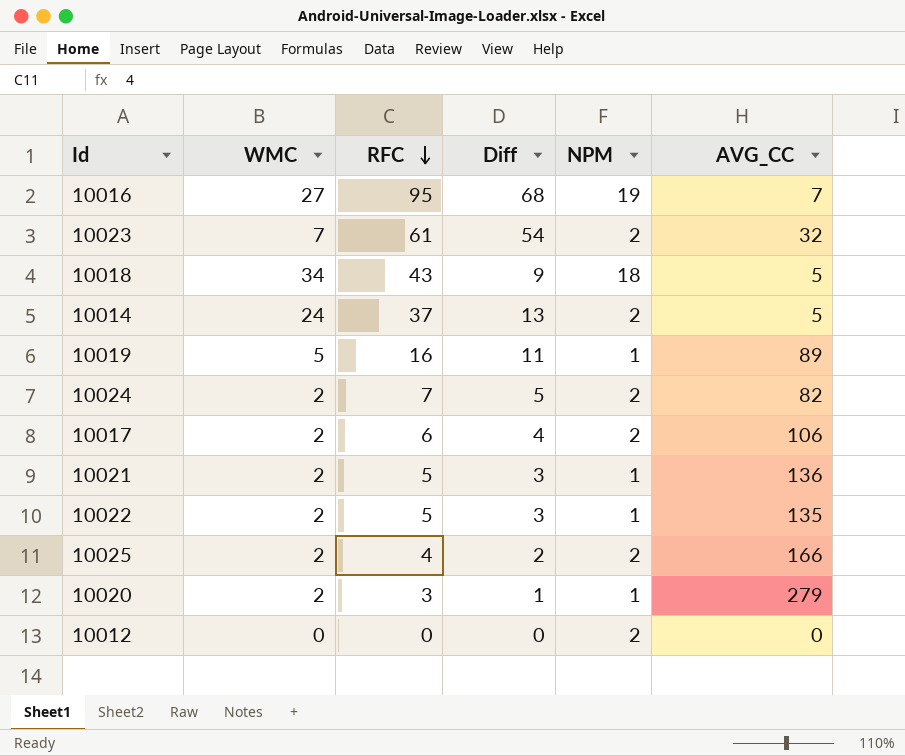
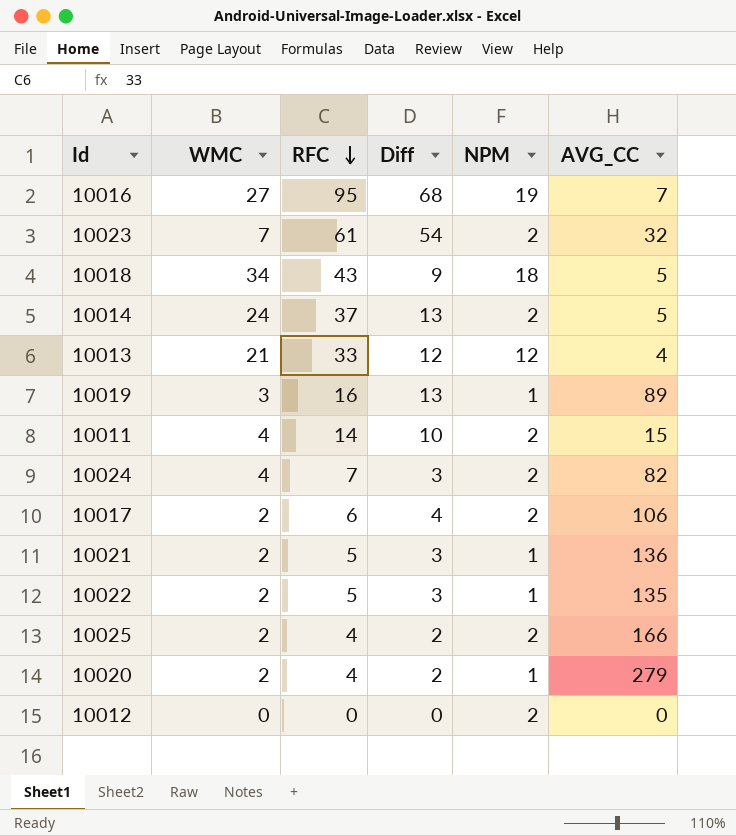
row 10013: none -> 21 | 33 | 12 | 12 | 4
10019 | WMC: 5 -> 3
10019 | Diff: 11 -> 13
row 10011: none -> 4 | 14 | 10 | 2 | 15
10024 | WMC: 2 -> 4
10024 | Diff: 5 -> 3
10020 | RFC: 3 -> 4
10020 | Diff: 1 -> 2

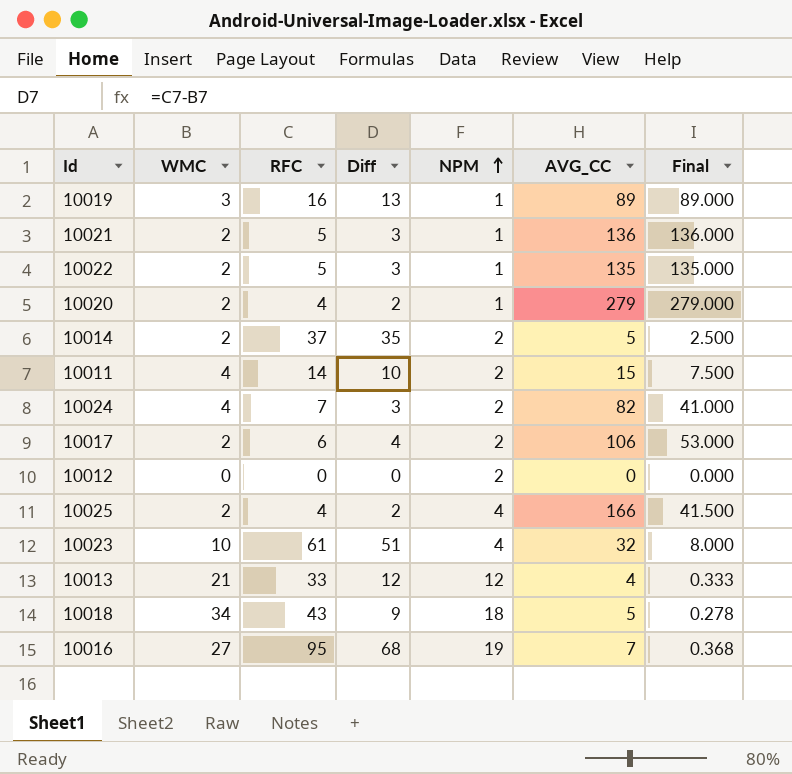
row order: RFC descending -> NPM ascending
column Final | formula: none -> [AVG_CC] / [NPM]
10014 | WMC: 24 -> 2
10014 | Diff: 13 -> 35
10025 | NPM: 2 -> 4
10023 | WMC: 7 -> 10
10023 | Diff: 54 -> 51
10023 | NPM: 2 -> 4

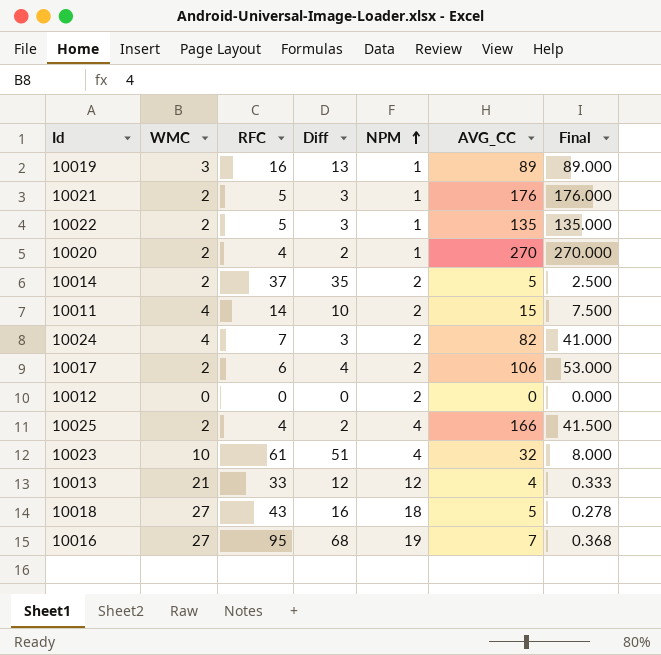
10021 | AVG_CC: 136 -> 176
10021 | Final: 136.000 -> 176.000
10020 | AVG_CC: 279 -> 270
10020 | Final: 279.000 -> 270.000
10018 | WMC: 34 -> 27
10018 | Diff: 9 -> 16

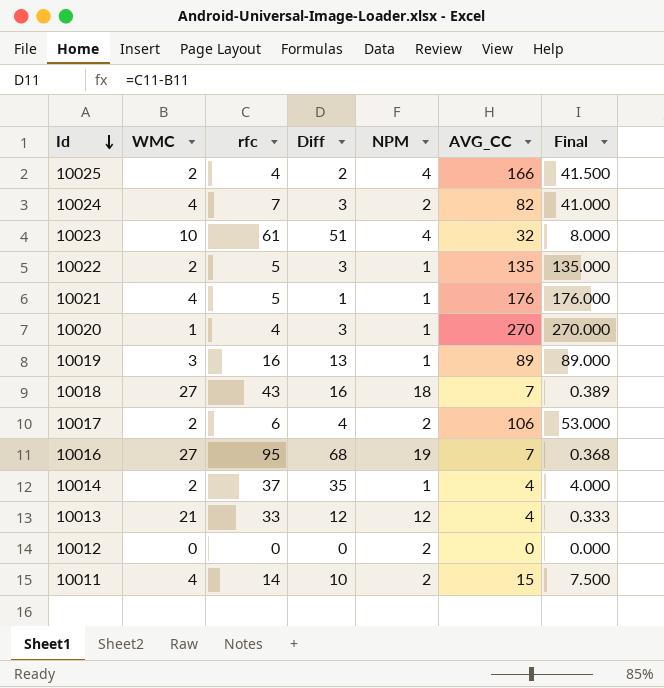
row order: NPM ascending -> Id descending
column name: RFC -> rfc
10021 | WMC: 2 -> 4
10021 | Diff: 3 -> 1
10020 | WMC: 2 -> 1
10020 | Diff: 2 -> 3
10018 | AVG_CC: 5 -> 7
10018 | Final: 0.278 -> 0.389
10014 | NPM: 2 -> 1
10014 | AVG_CC: 5 -> 4
10014 | Final: 2.500 -> 4.000

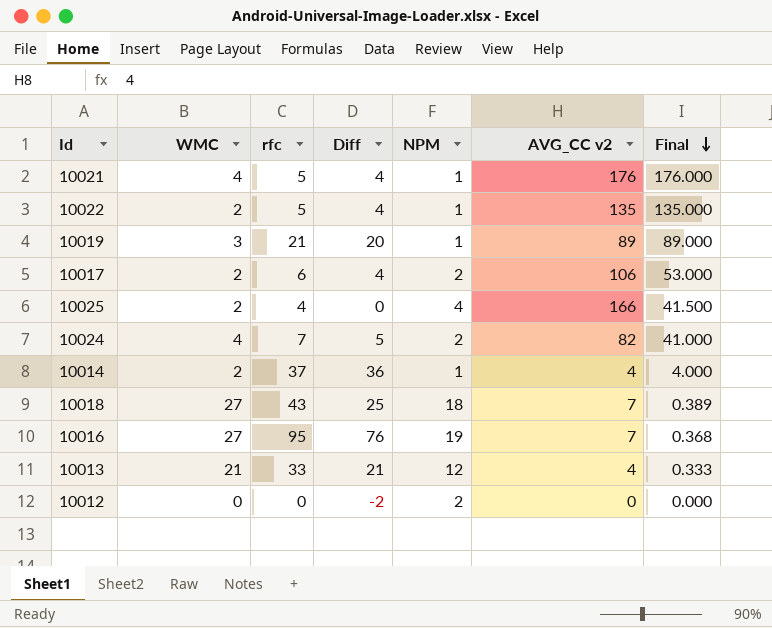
row order: Id descending -> Final descending
column Diff | formula: [rfc] - [WMC] -> [rfc] - [NPM]
column name: AVG_CC -> AVG_CC v2
row 10023: 10 | 61 | 51 | 4 | 32 | 8.000 -> none
row 10020: 1 | 4 | 3 | 1 | 270 | 270.000 -> none
row 10011: 4 | 14 | 10 | 2 | 15 | 7.500 -> none
10019 | rfc: 16 -> 21

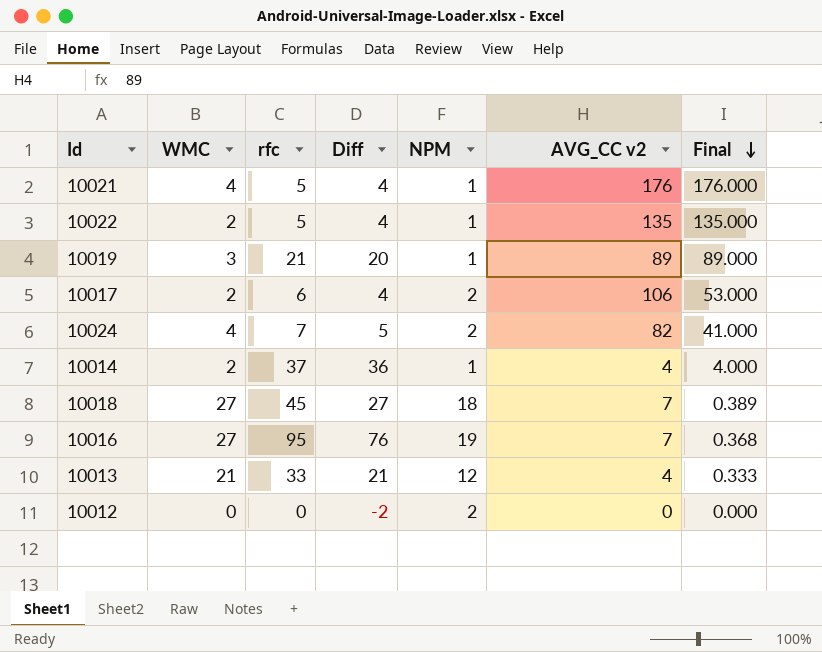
row 10025: 2 | 4 | 0 | 4 | 166 | 41.500 -> none
10018 | rfc: 43 -> 45
10018 | Diff: 25 -> 27

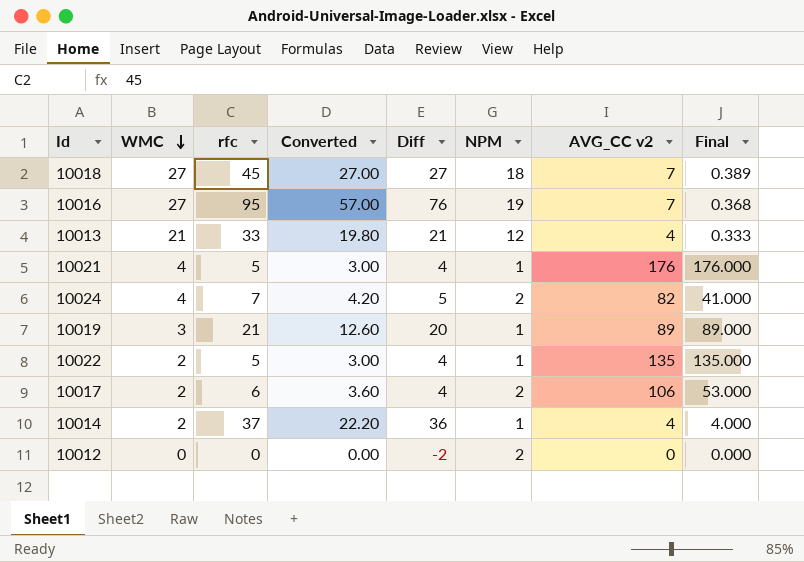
row order: Final descending -> WMC descending
column Converted | formula: none -> [rfc] * 0.6

